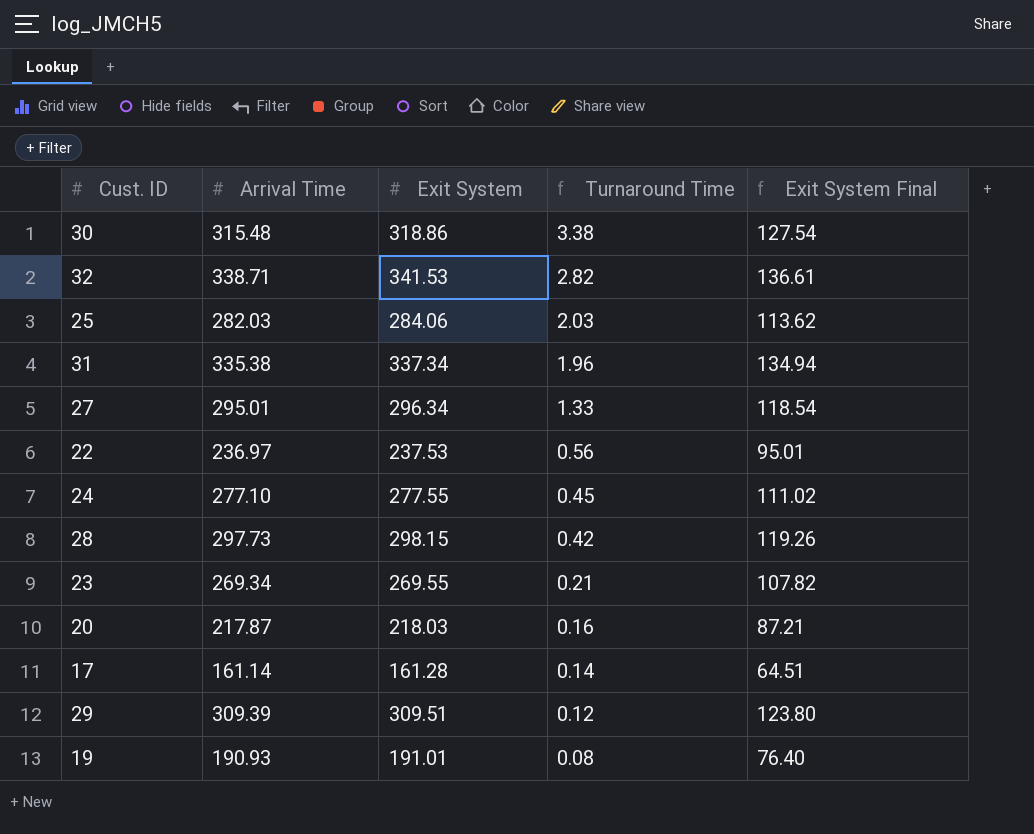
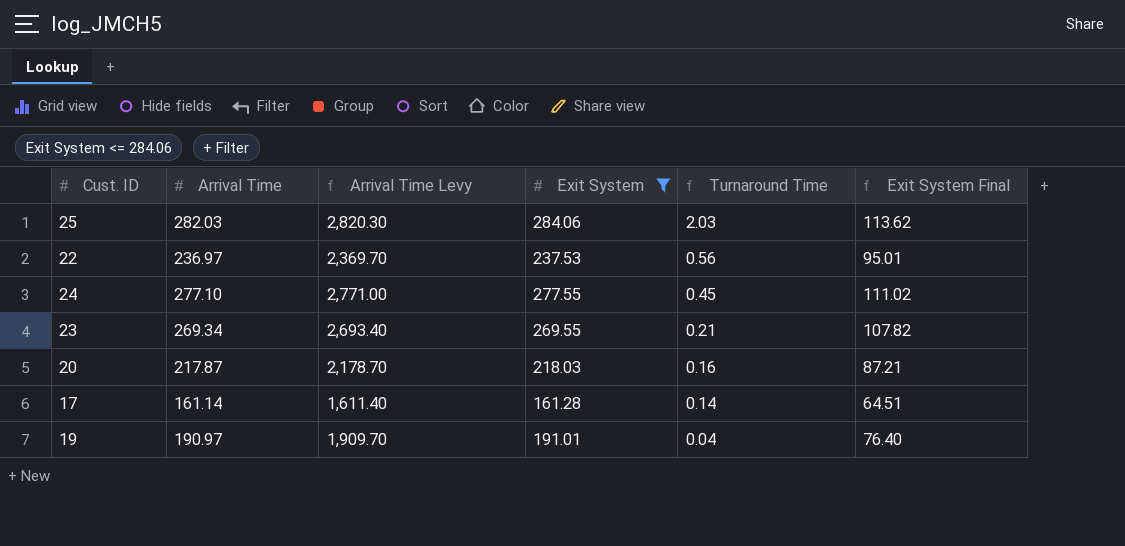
filter: none -> Exit System <= 284.06
column Arrival Time Levy | formula: none -> [Arrival Time] * 10
19 | Arrival Time: 190.93 -> 190.97
19 | Turnaround Time: 0.08 -> 0.04

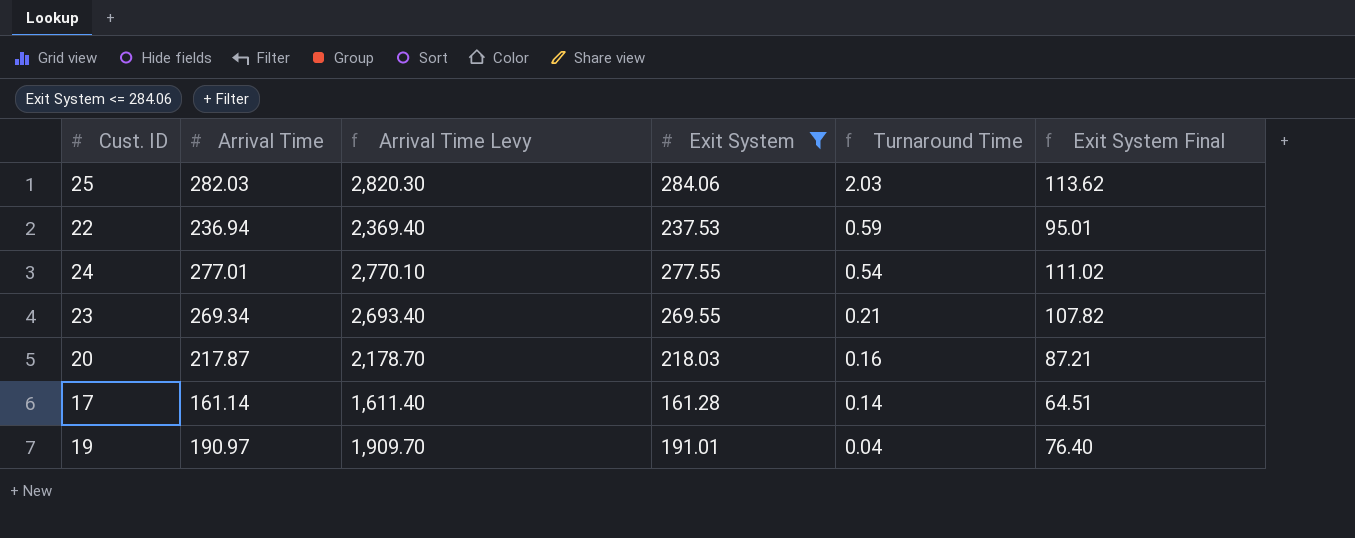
22 | Arrival Time: 236.97 -> 236.94
22 | Arrival Time Levy: 2,369.70 -> 2,369.40
22 | Turnaround Time: 0.56 -> 0.59
24 | Arrival Time: 277.10 -> 277.01
24 | Arrival Time Levy: 2,771.00 -> 2,770.10
24 | Turnaround Time: 0.45 -> 0.54

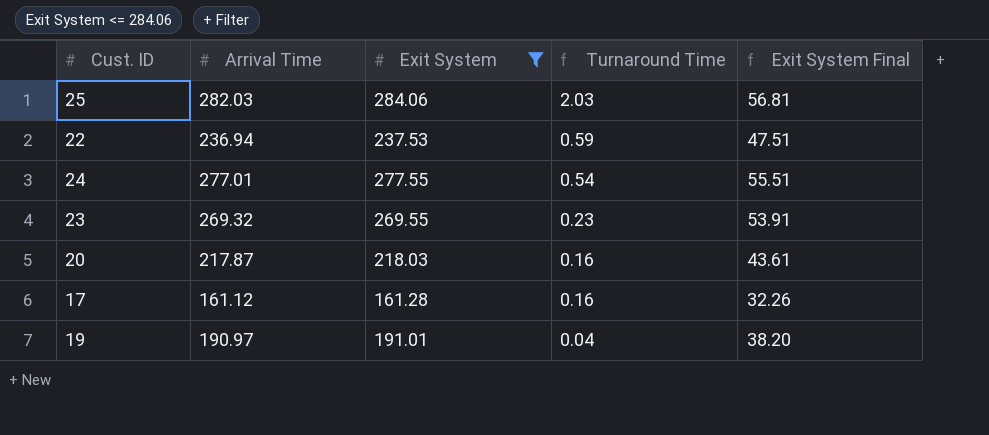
column Arrival Time Levy | formula: [Arrival Time] * 10 -> none
column Exit System Final | formula: [Exit System] * 0.4 -> [Exit System] * 0.2
23 | Arrival Time: 269.34 -> 269.32
23 | Turnaround Time: 0.21 -> 0.23
17 | Arrival Time: 161.14 -> 161.12
17 | Turnaround Time: 0.14 -> 0.16

